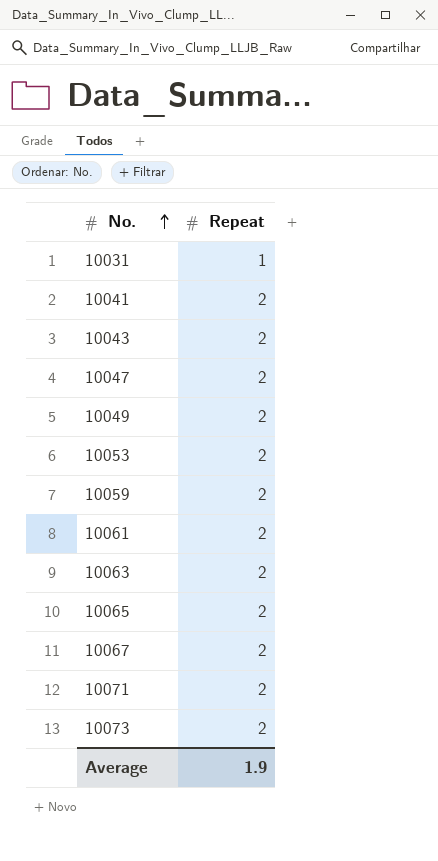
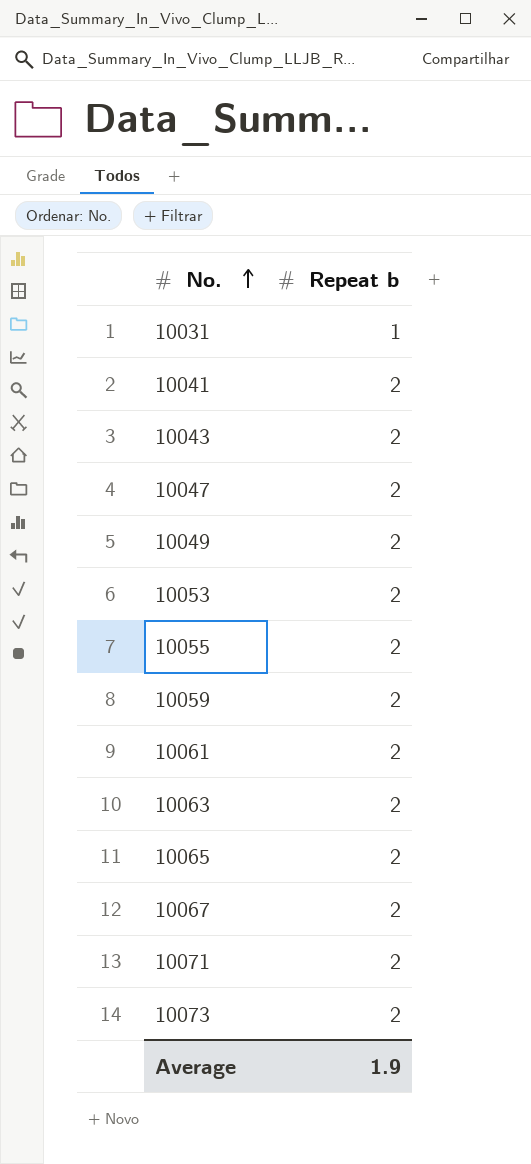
column name: Repeat -> Repeat b
row 10055: none -> 2

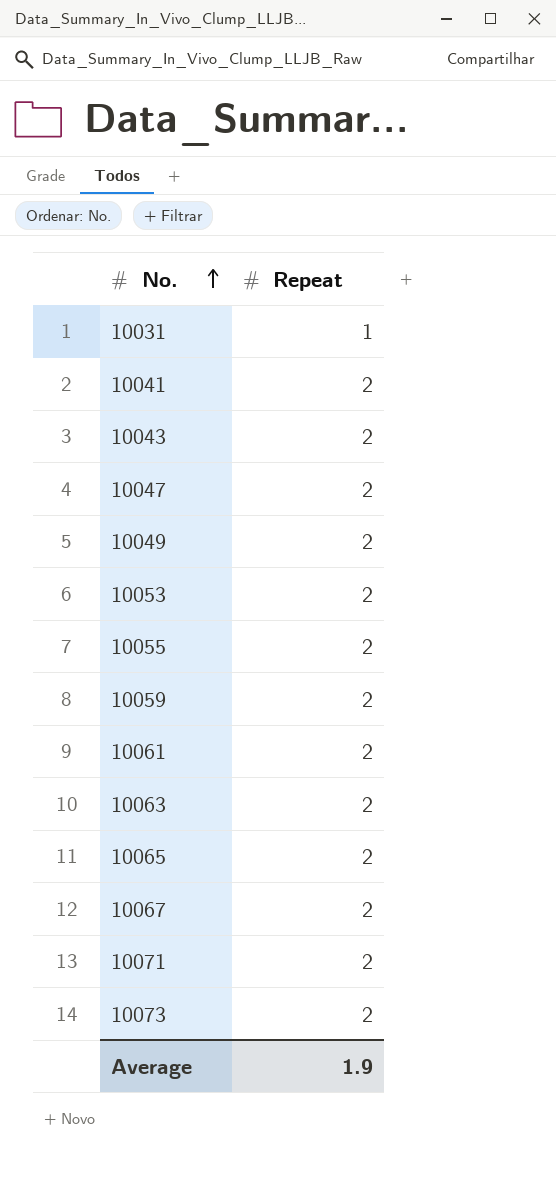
column name: Repeat b -> Repeat

